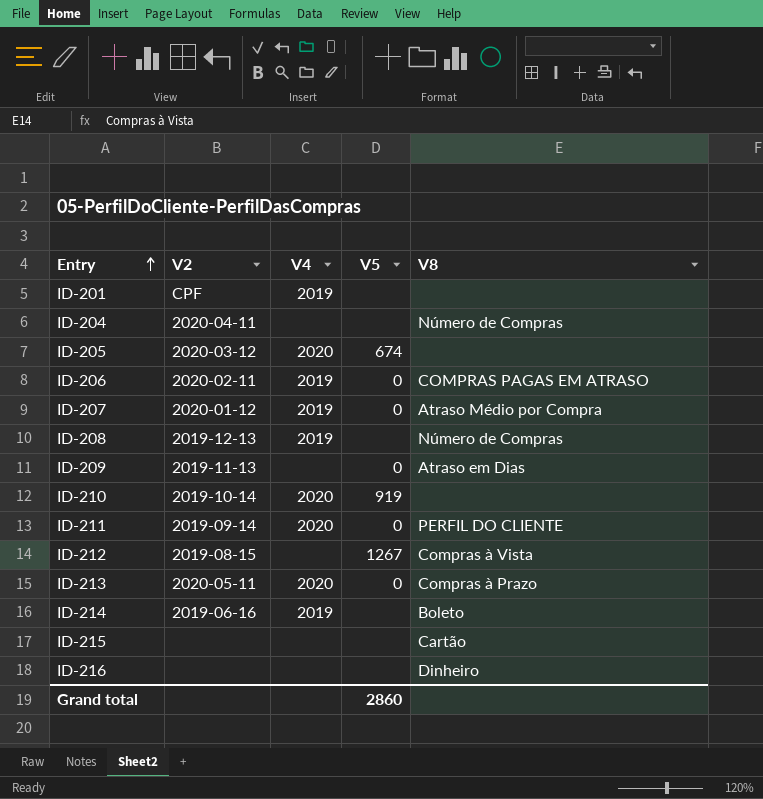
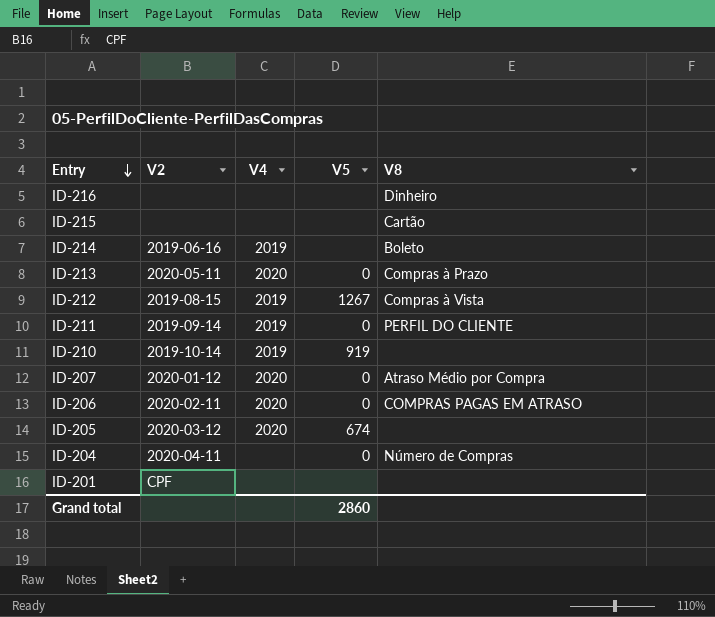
row order: Entry ascending -> Entry descending
row ID-208: 2019-12-13 | 2019 | none | Número de Compras -> none
row ID-209: 2019-11-13 | none | 0 | Atraso em Dias -> none
ID-212 | V4: none -> 2019
ID-211 | V4: 2020 -> 2019
ID-210 | V4: 2020 -> 2019
ID-207 | V4: 2019 -> 2020
ID-206 | V4: 2019 -> 2020
ID-204 | V5: none -> 0
ID-201 | V4: 2019 -> none

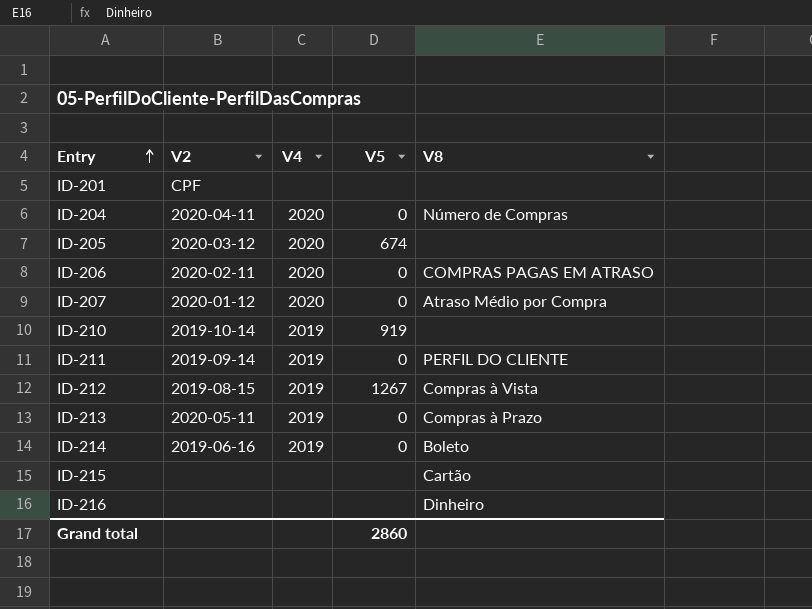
row order: Entry descending -> Entry ascending
ID-204 | V4: none -> 2020
ID-213 | V4: 2020 -> 2019
ID-214 | V5: none -> 0

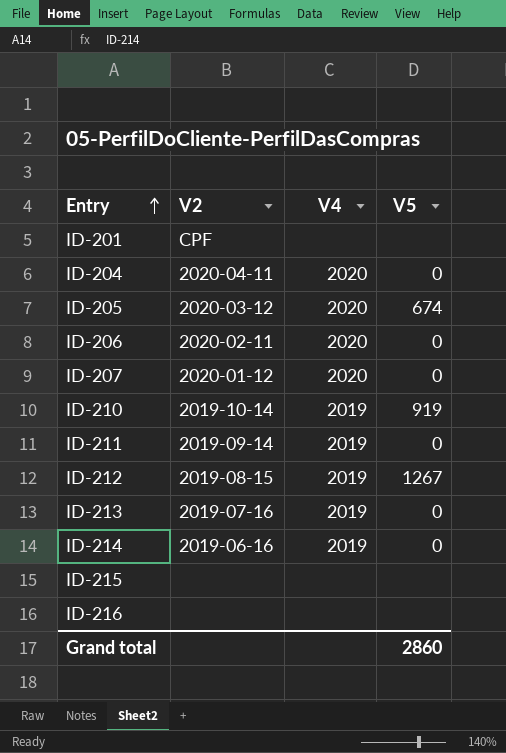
column V8 | position: 5 -> none
ID-213 | V2: 2020-05-11 -> 2019-07-16

